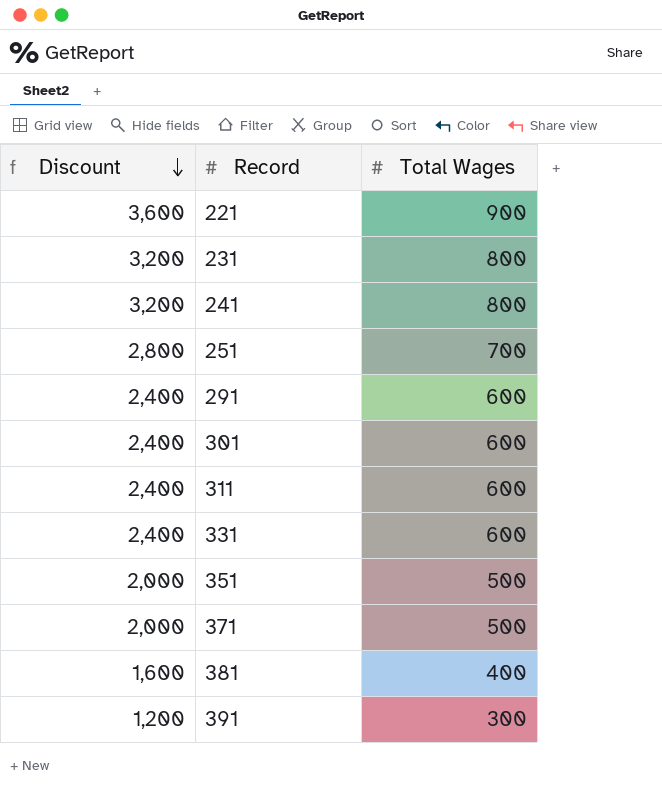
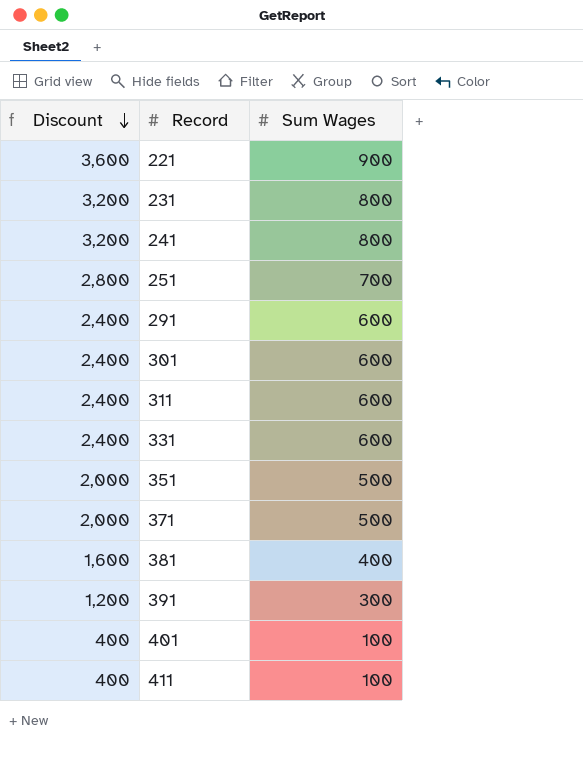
column name: Total Wages -> Sum Wages
row 401: none -> 400 | 100
row 411: none -> 400 | 100

